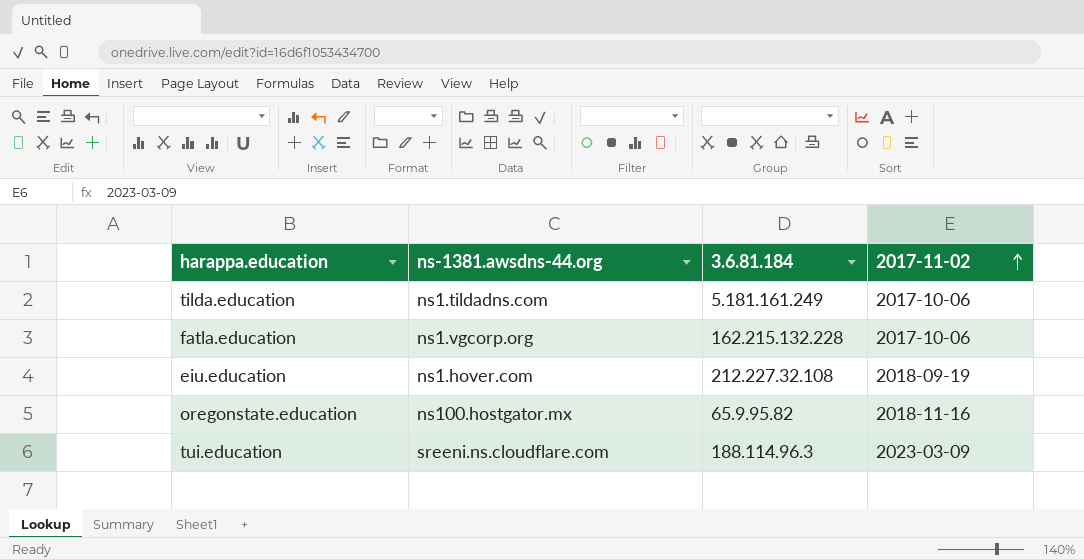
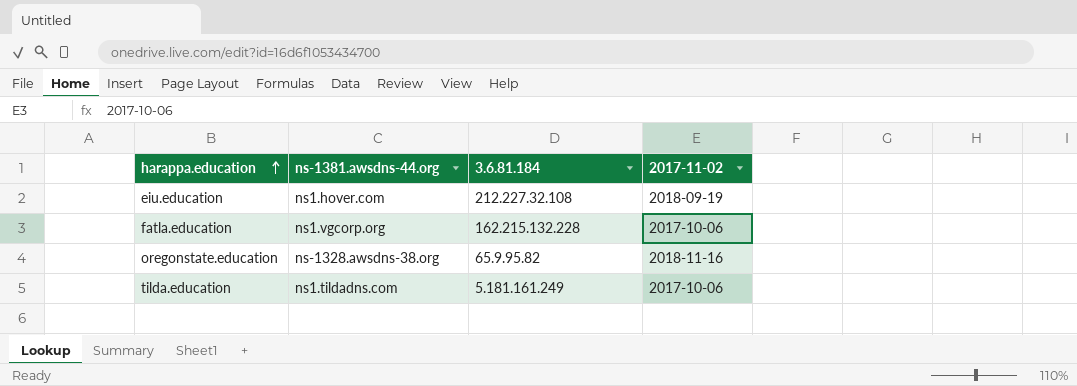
row order: 2017-11-02 ascending -> harappa.education ascending
row tui.education: sreeni.ns.cloudflare.com | 188.114.96.3 | 2023-03-09 -> none
oregonstate.education | ns-1381.awsdns-44.org: ns100.hostgator.mx -> ns-1328.awsdns-38.org

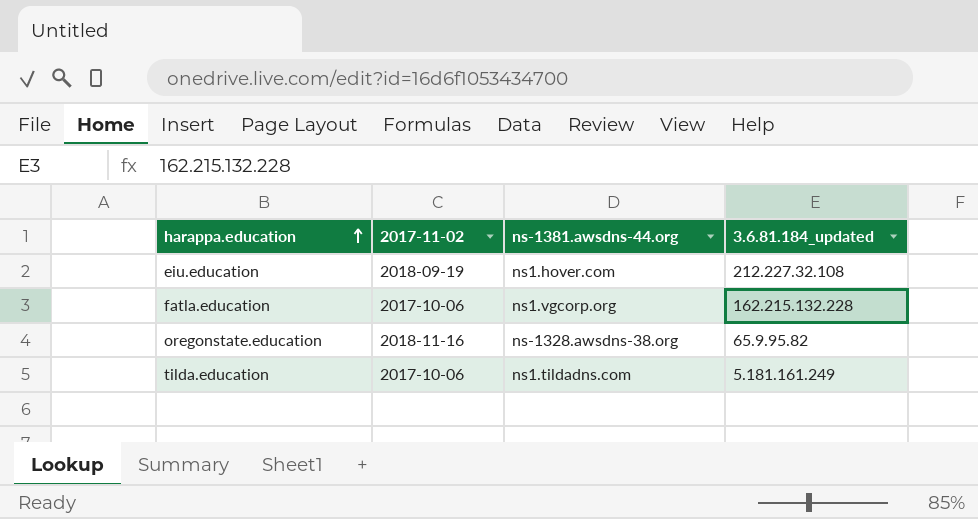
column 2017-11-02 | position: 4 -> 2
column name: 3.6.81.184 -> 3.6.81.184_updated

